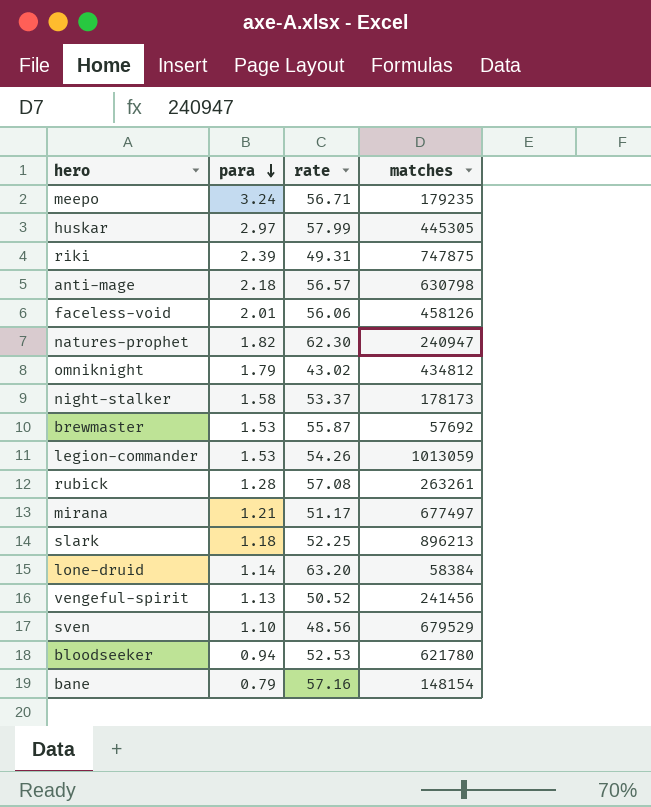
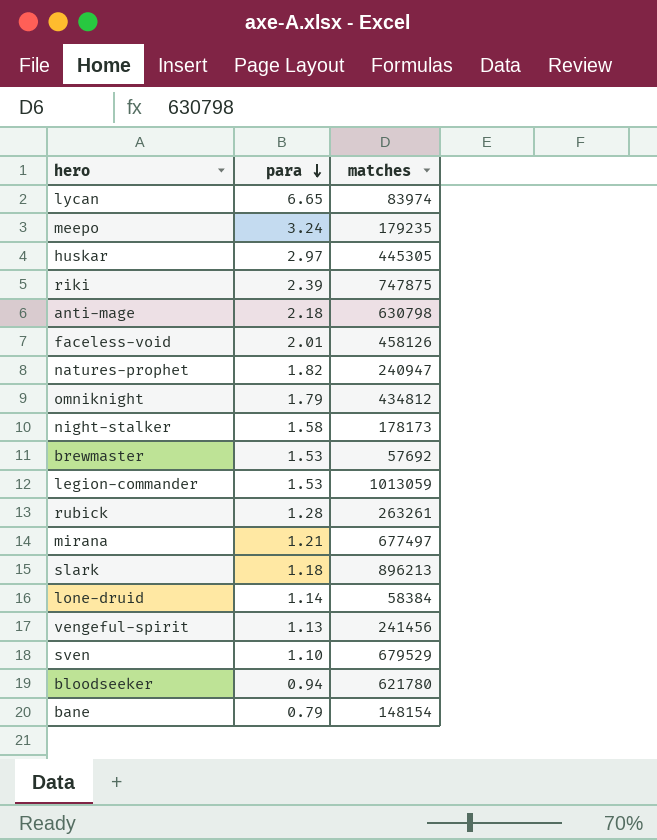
column rate | position: 3 -> none
row lycan: none -> 6.65 | 83974

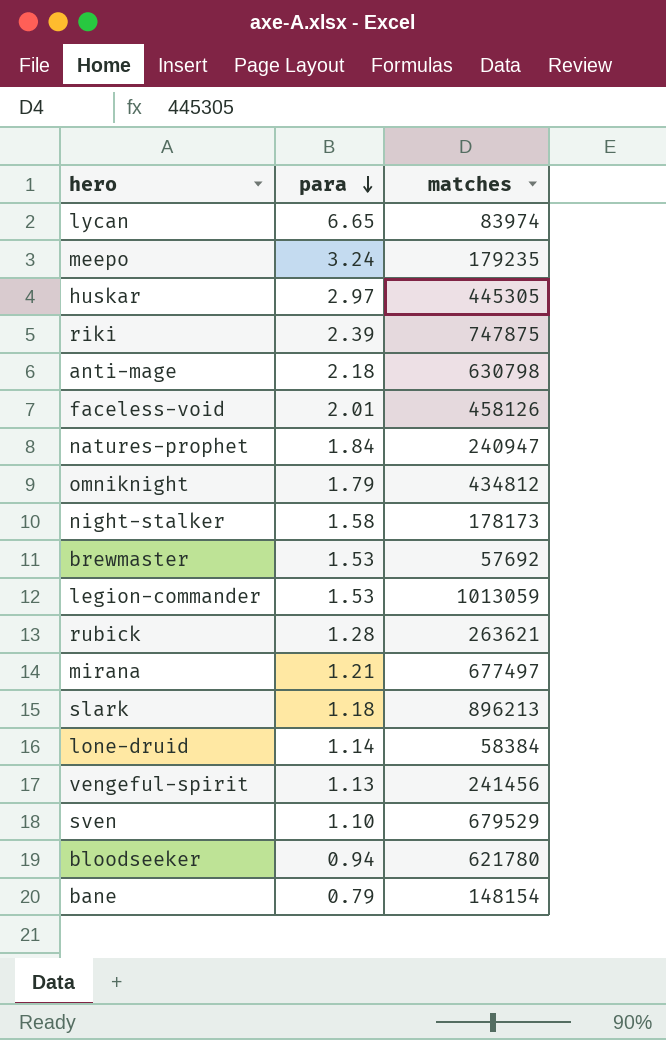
natures-prophet | para: 1.82 -> 1.84
rubick | matches: 263261 -> 263621

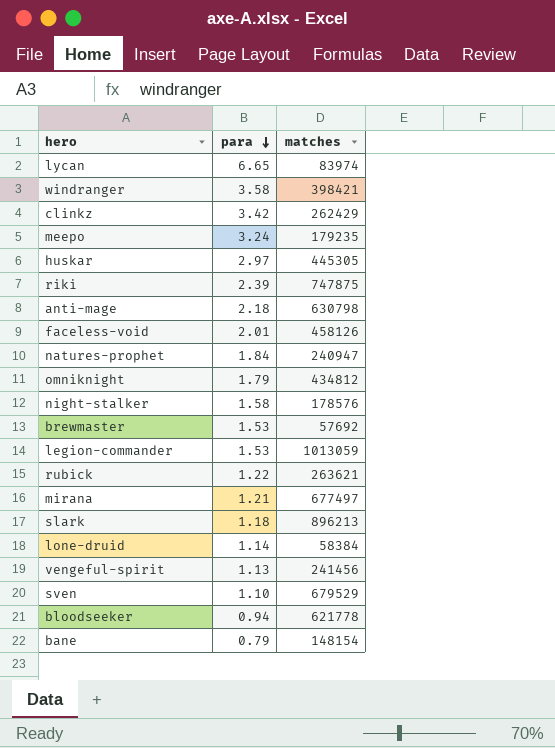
row windranger: none -> 3.58 | 398421
row clinkz: none -> 3.42 | 262429
night-stalker | matches: 178173 -> 178576
rubick | para: 1.28 -> 1.22
bloodseeker | matches: 621780 -> 621778

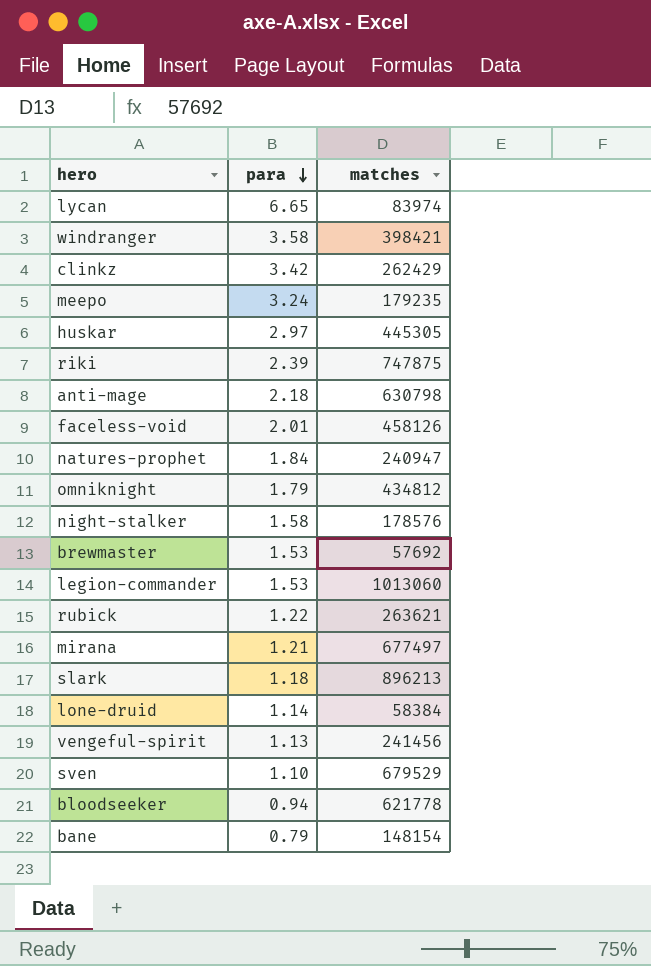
legion-commander | matches: 1013059 -> 1013060

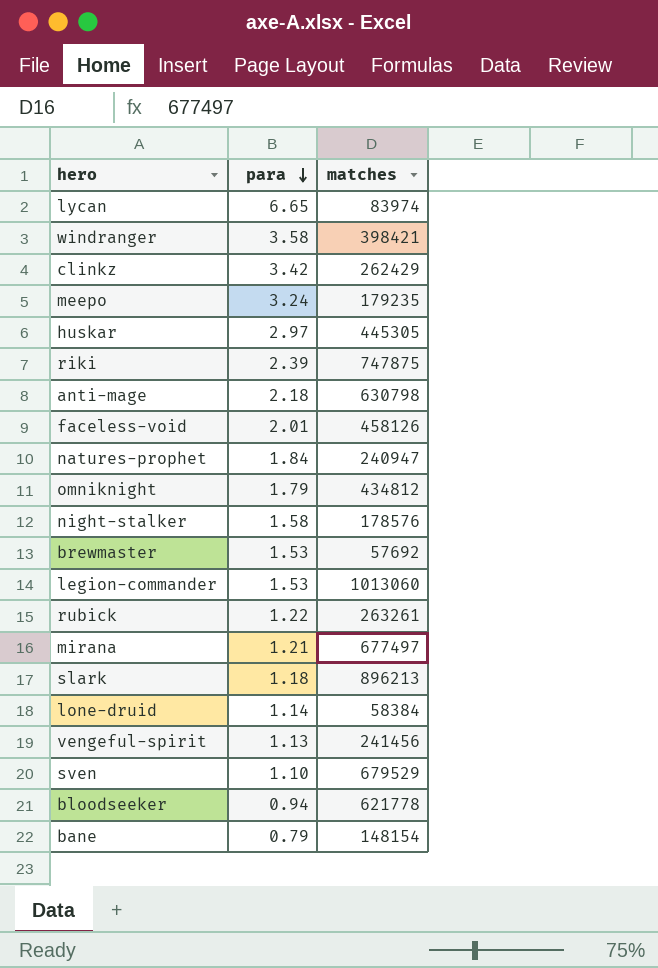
rubick | matches: 263621 -> 263261

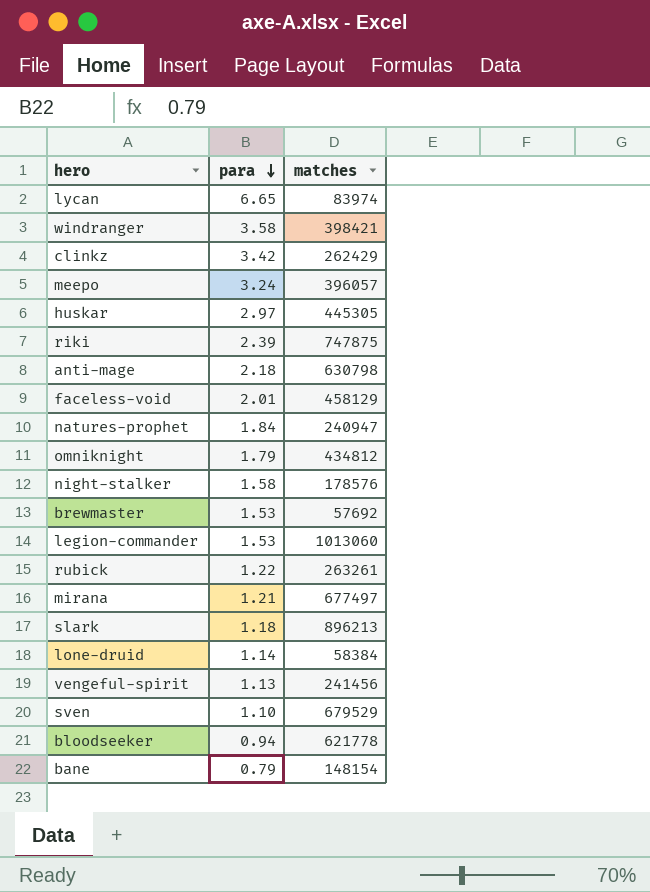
meepo | matches: 179235 -> 396057
faceless-void | matches: 458126 -> 458129

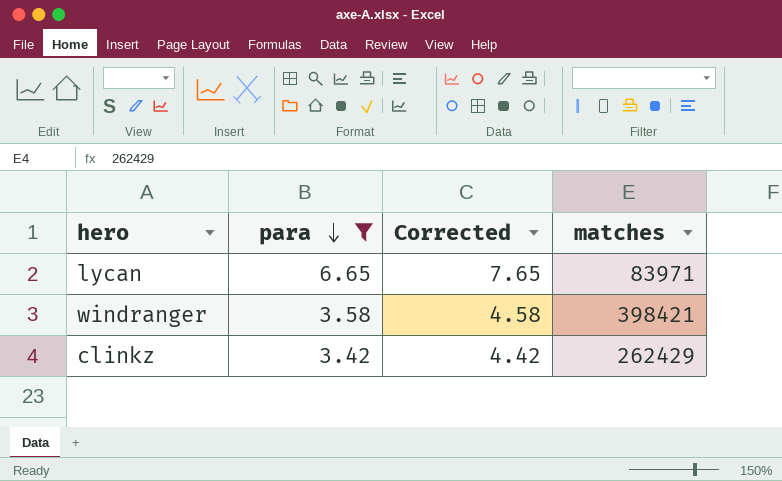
filter: none -> para >= 3.42
column Corrected | formula: none -> [para] + 1
lycan | matches: 83974 -> 83971

